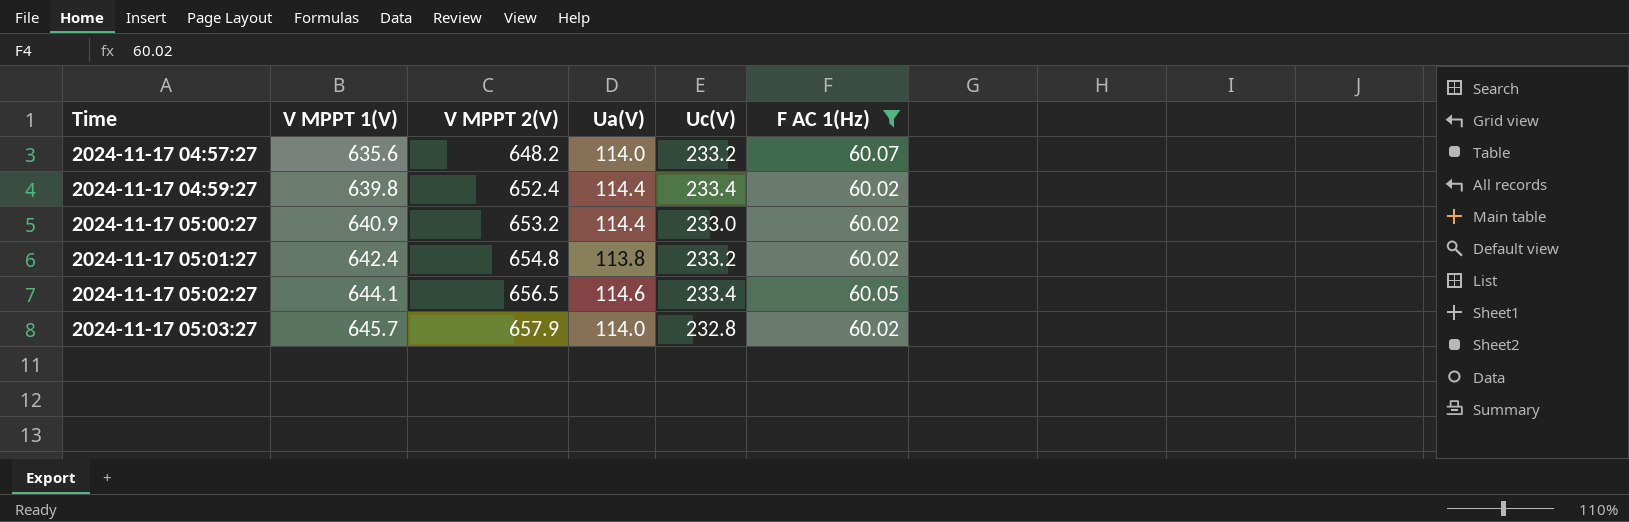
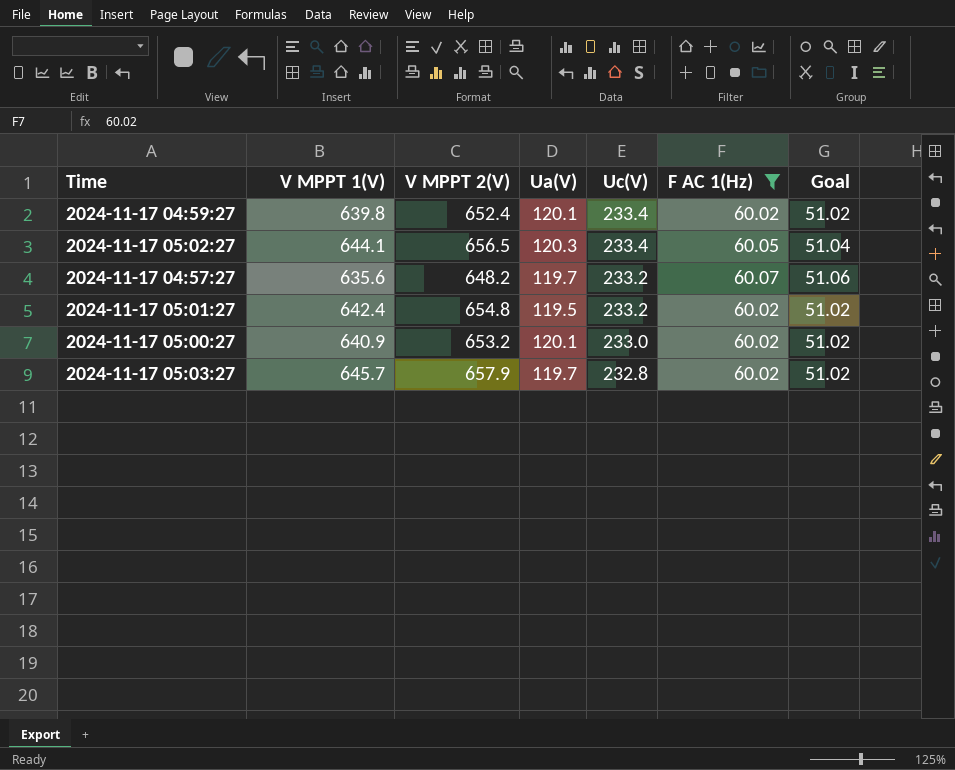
row order: Time ascending -> Uc(V) descending
column Goal | formula: none -> [F AC 1(Hz)] * 0.85
2024-11-17 04:59:27 | Ua(V): 114.4 -> 120.1
2024-11-17 05:02:27 | Ua(V): 114.6 -> 120.3
2024-11-17 04:57:27 | Ua(V): 114.0 -> 119.7
2024-11-17 05:01:27 | Ua(V): 113.8 -> 119.5
2024-11-17 05:00:27 | Ua(V): 114.4 -> 120.1
2024-11-17 05:03:27 | Ua(V): 114.0 -> 119.7

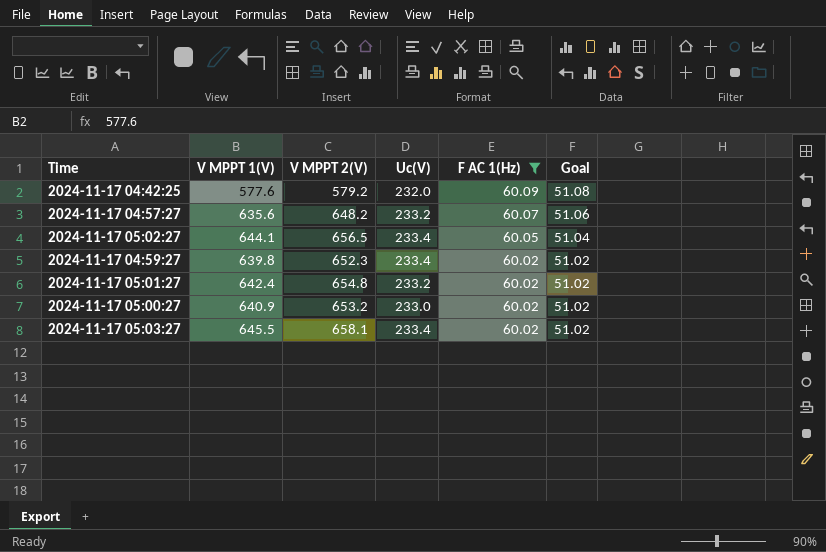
row order: Uc(V) descending -> F AC 1(Hz) descending
column Ua(V) | position: 4 -> none
row 2024-11-17 04:42:25: none -> 577.6 | 579.2 | 232.0 | 60.09 | 51.08
2024-11-17 04:59:27 | V MPPT 2(V): 652.4 -> 652.3
2024-11-17 05:03:27 | V MPPT 1(V): 645.7 -> 645.5
2024-11-17 05:03:27 | V MPPT 2(V): 657.9 -> 658.1
2024-11-17 05:03:27 | Uc(V): 232.8 -> 233.4

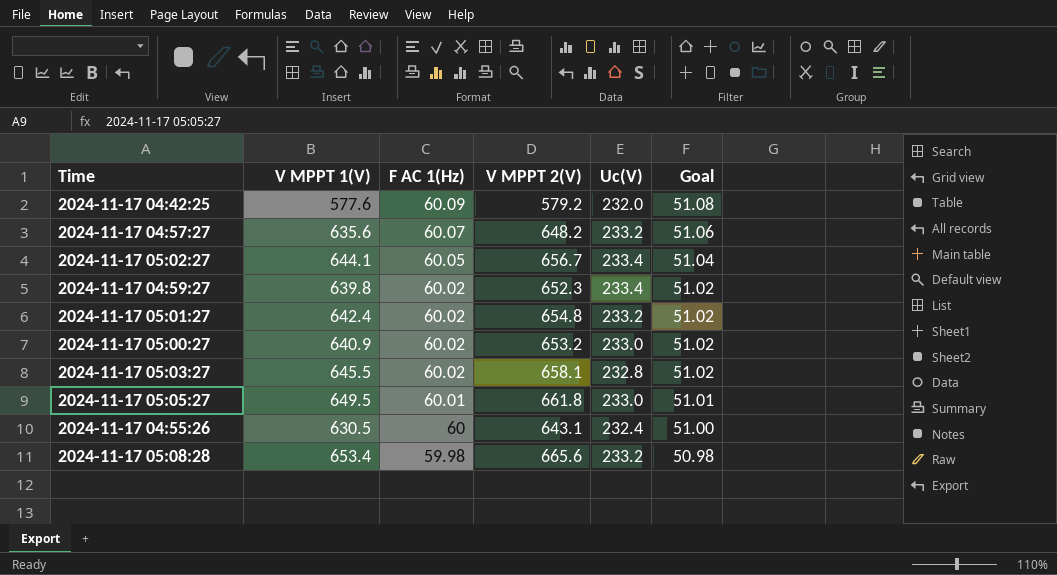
filter: F AC 1(Hz) >= 60.02 -> none
column F AC 1(Hz) | position: 5 -> 3
2024-11-17 05:02:27 | V MPPT 2(V): 656.5 -> 656.7
2024-11-17 05:03:27 | Uc(V): 233.4 -> 232.8

